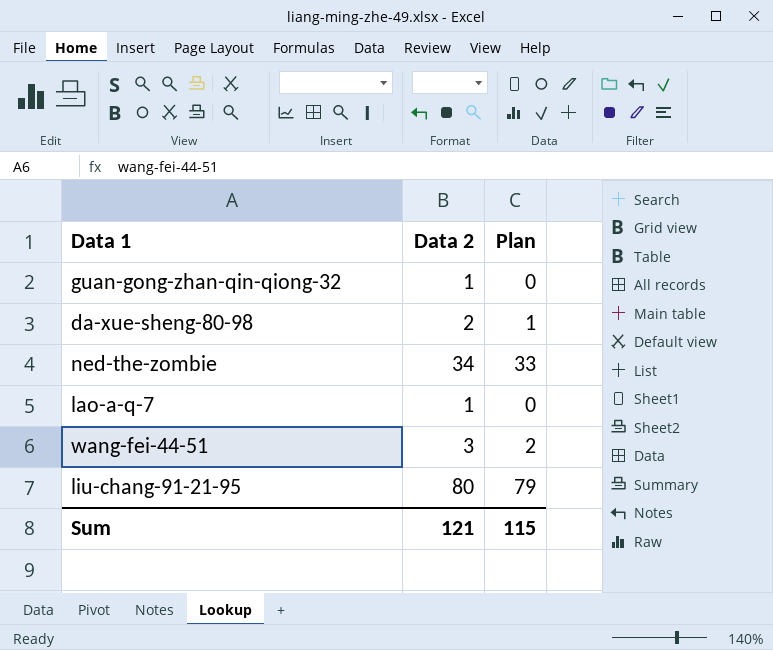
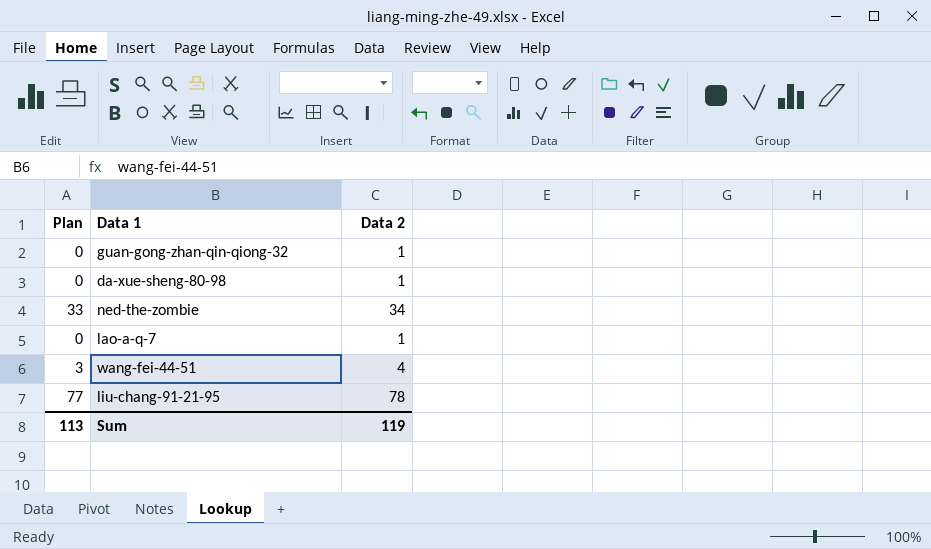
column Plan | position: 3 -> 1
da-xue-sheng-80-98 | Plan: 1 -> 0
da-xue-sheng-80-98 | Data 2: 2 -> 1
wang-fei-44-51 | Plan: 2 -> 3
wang-fei-44-51 | Data 2: 3 -> 4
liu-chang-91-21-95 | Plan: 79 -> 77
liu-chang-91-21-95 | Data 2: 80 -> 78
Sum | Plan: 115 -> 113
Sum | Data 2: 121 -> 119

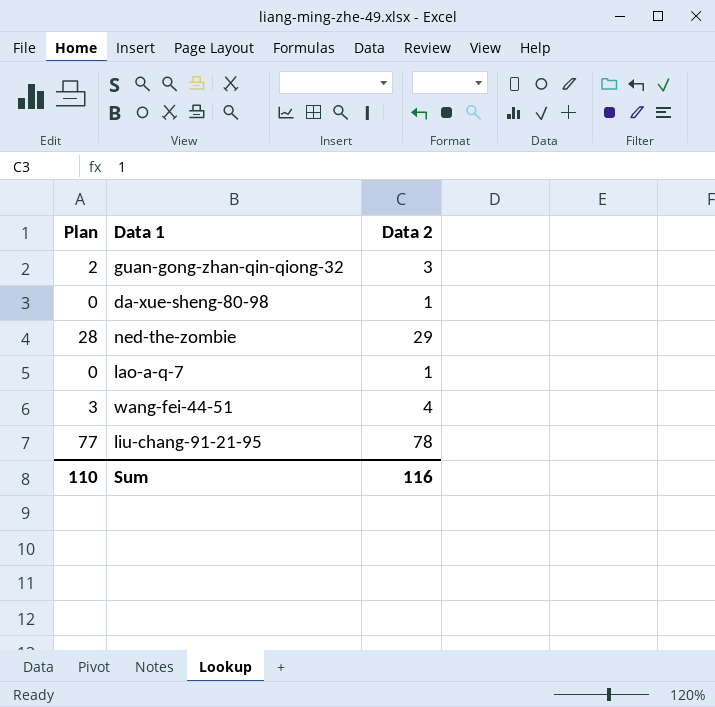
guan-gong-zhan-qin-qiong-32 | Plan: 0 -> 2
guan-gong-zhan-qin-qiong-32 | Data 2: 1 -> 3
ned-the-zombie | Plan: 33 -> 28
ned-the-zombie | Data 2: 34 -> 29
Sum | Plan: 113 -> 110
Sum | Data 2: 119 -> 116

